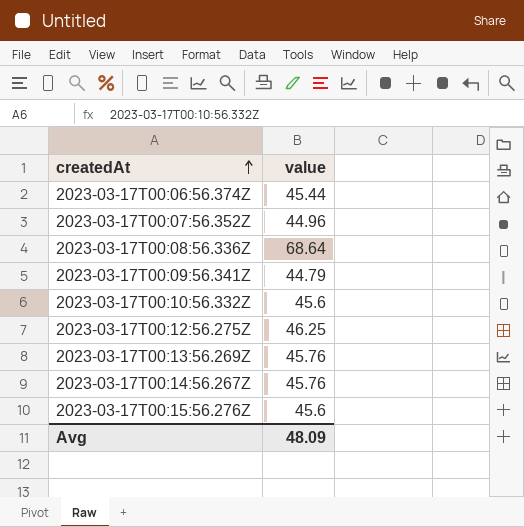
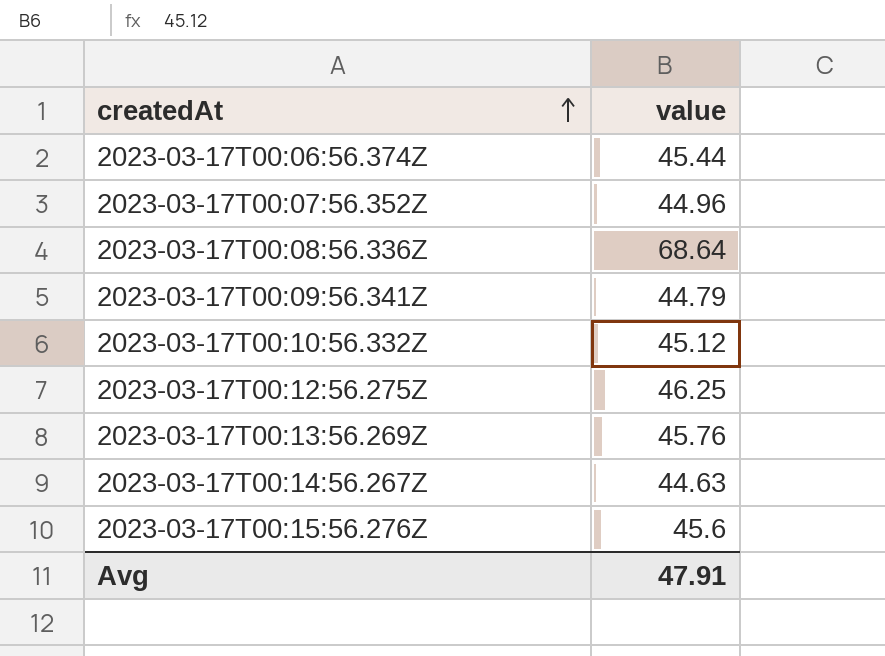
2023-03-17T00:10:56.332Z | value: 45.6 -> 45.12
2023-03-17T00:14:56.267Z | value: 45.76 -> 44.63
Avg | value: 48.09 -> 47.91

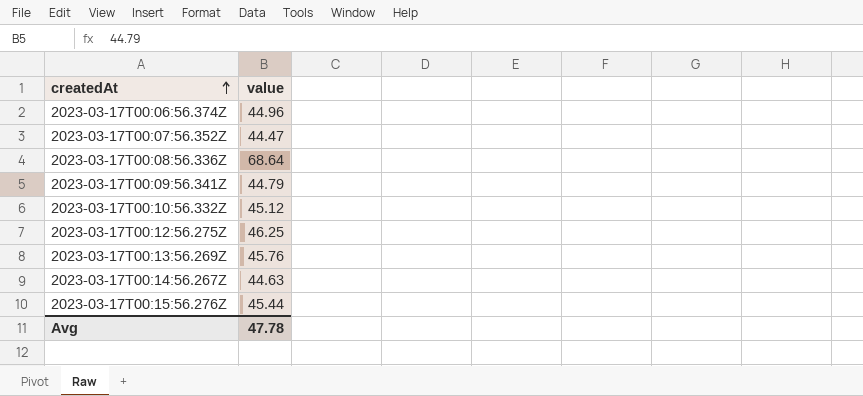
2023-03-17T00:06:56.374Z | value: 45.44 -> 44.96
2023-03-17T00:07:56.352Z | value: 44.96 -> 44.47
2023-03-17T00:15:56.276Z | value: 45.6 -> 45.44
Avg | value: 47.91 -> 47.78

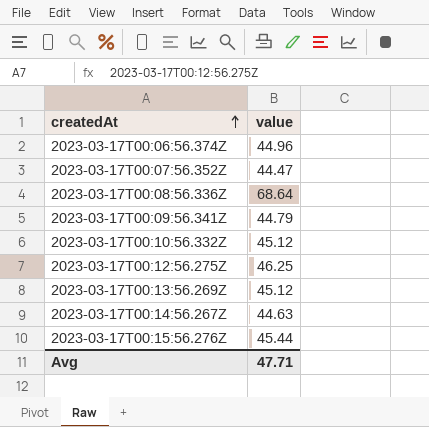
2023-03-17T00:13:56.269Z | value: 45.76 -> 45.12
Avg | value: 47.78 -> 47.71

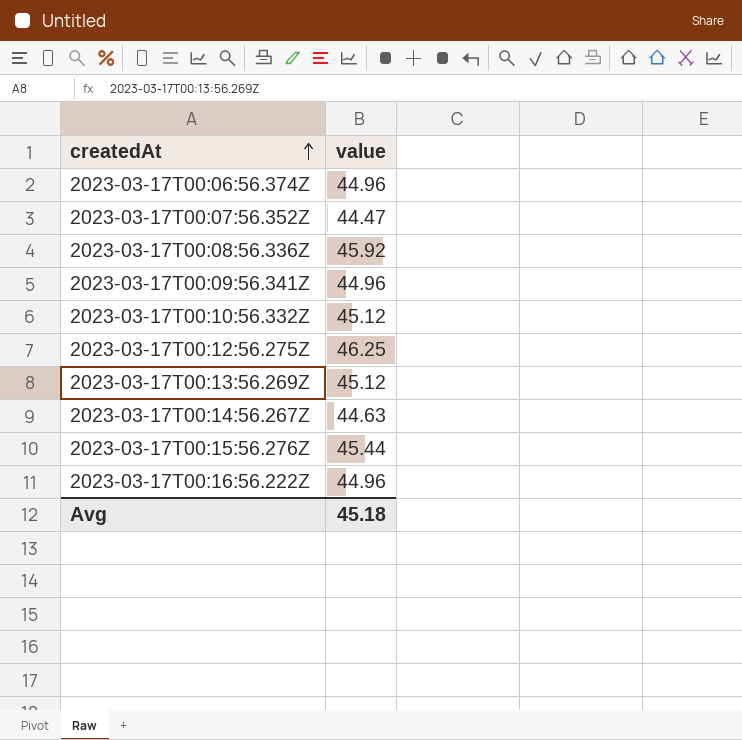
2023-03-17T00:08:56.336Z | value: 68.64 -> 45.92
2023-03-17T00:09:56.341Z | value: 44.79 -> 44.96
row 2023-03-17T00:16:56.222Z: none -> 44.96
Avg | value: 47.71 -> 45.18

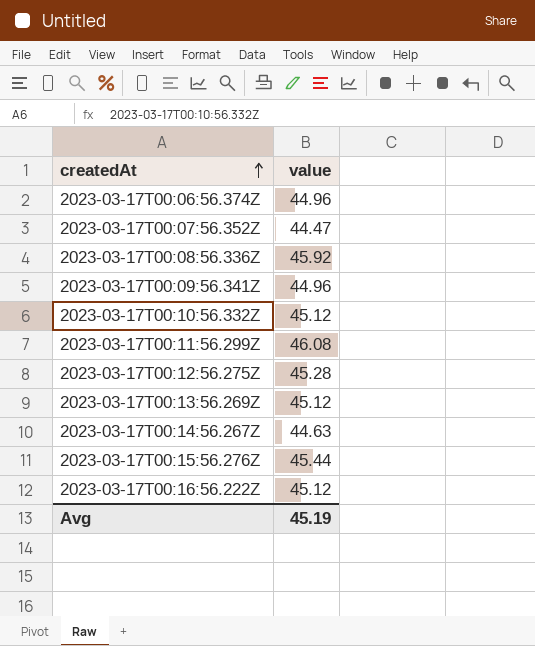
row 2023-03-17T00:11:56.299Z: none -> 46.08
2023-03-17T00:12:56.275Z | value: 46.25 -> 45.28
2023-03-17T00:16:56.222Z | value: 44.96 -> 45.12
Avg | value: 45.18 -> 45.19

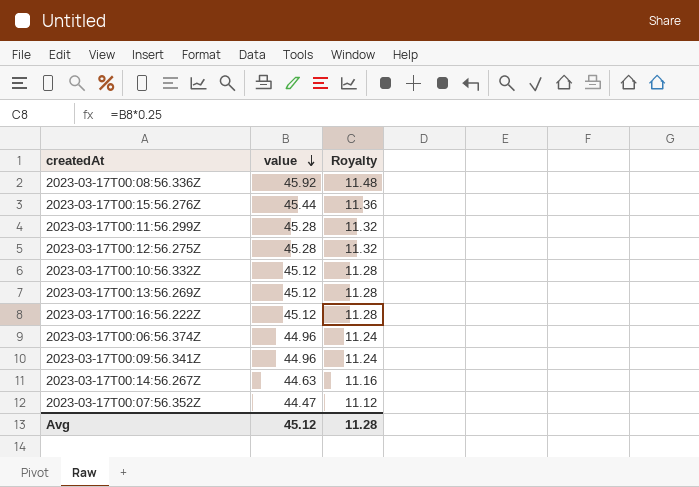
row order: createdAt ascending -> value descending
column Royalty | formula: none -> [value] * 0.25
2023-03-17T00:11:56.299Z | value: 46.08 -> 45.28
Avg | value: 45.19 -> 45.12

